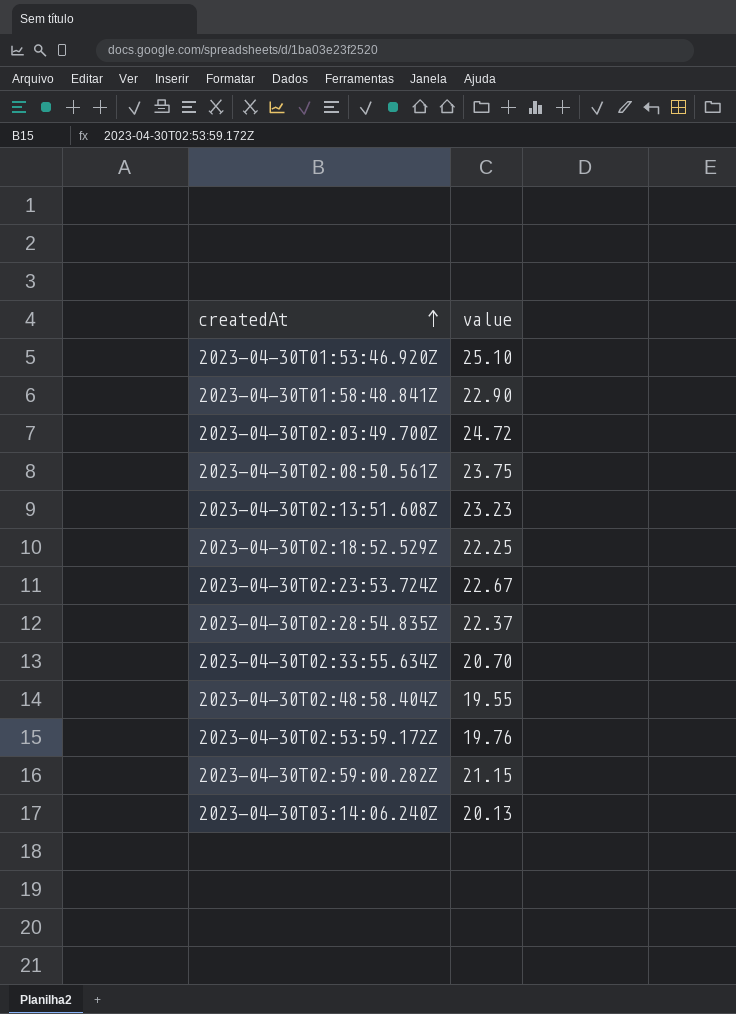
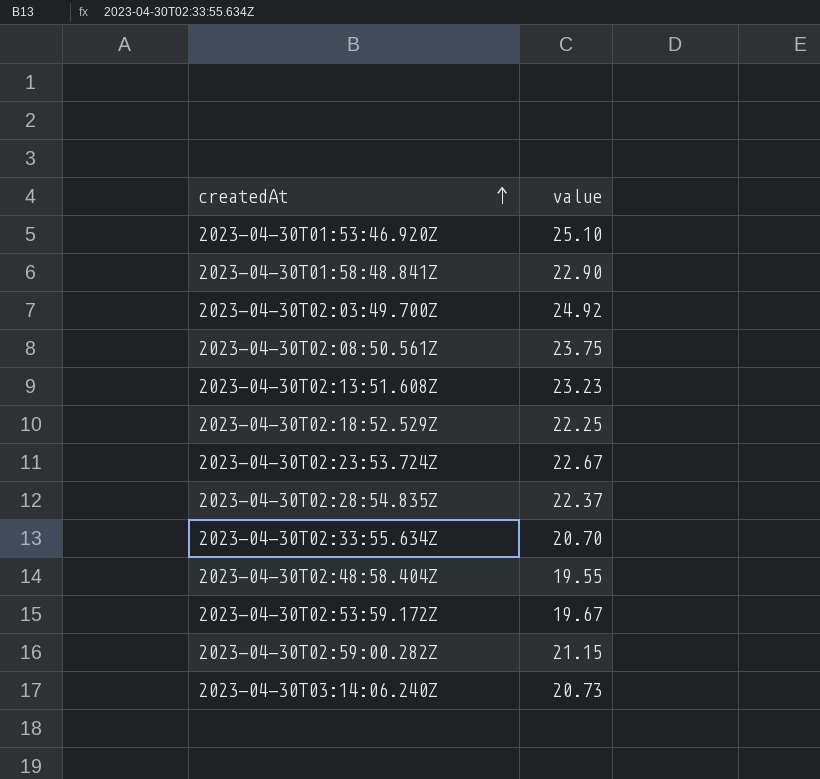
2023-04-30T02:03:49.700Z | value: 24.72 -> 24.92
2023-04-30T02:53:59.172Z | value: 19.76 -> 19.67
2023-04-30T03:14:06.240Z | value: 20.13 -> 20.73

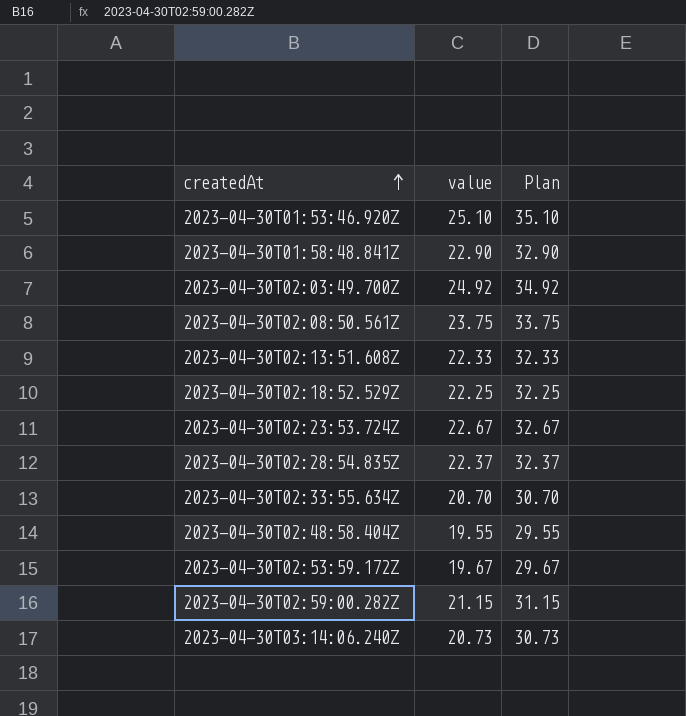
column Plan | formula: none -> [value] + 10
2023-04-30T02:13:51.608Z | value: 23.23 -> 22.33

